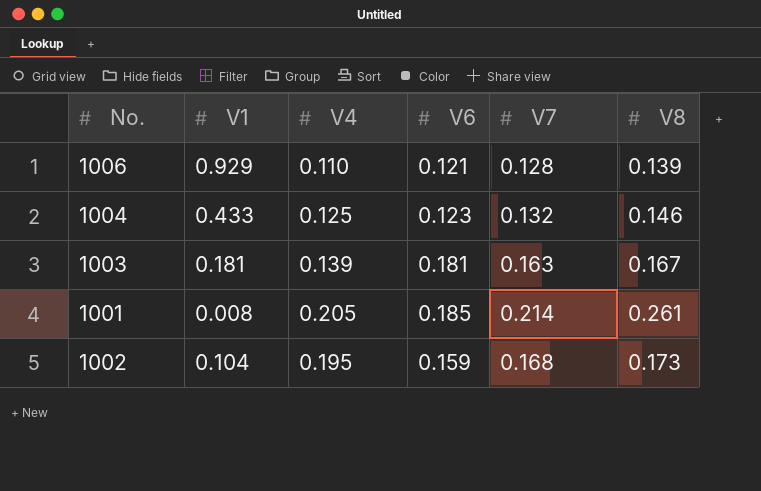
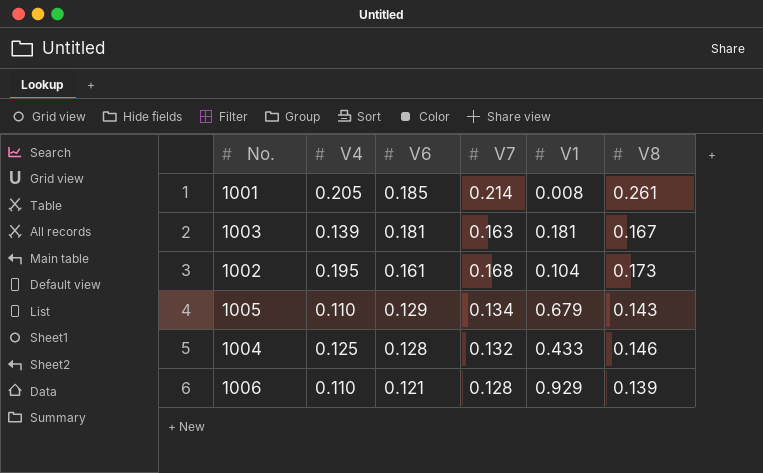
row order: none -> V6 descending
column V1 | position: 2 -> 5
1002 | V6: 0.159 -> 0.161
row 1005: none -> 0.110 | 0.129 | 0.134 | 0.679 | 0.143
1004 | V6: 0.123 -> 0.128

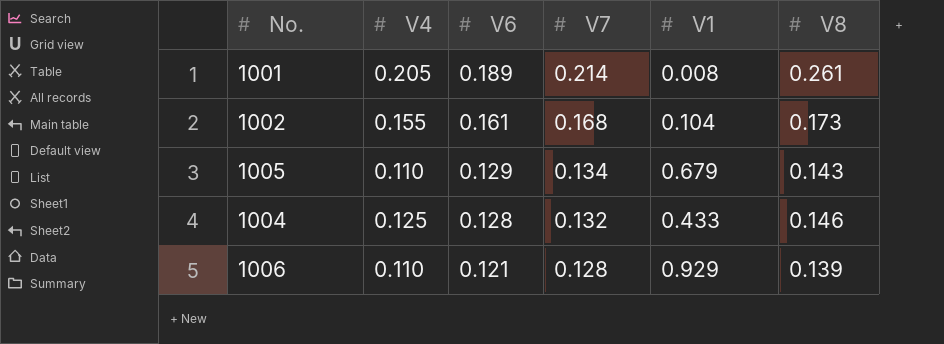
row 1003: 0.139 | 0.181 | 0.163 | 0.181 | 0.167 -> none
1001 | V6: 0.185 -> 0.189
1002 | V4: 0.195 -> 0.155

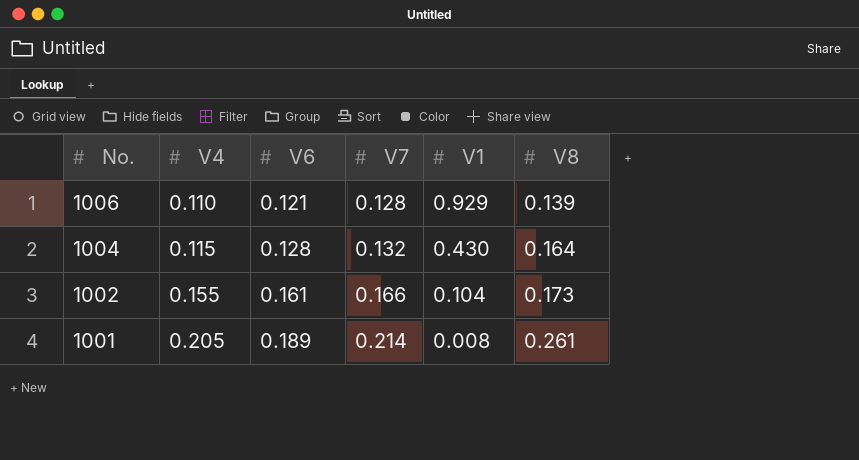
row order: V6 descending -> No. descending
row 1005: 0.110 | 0.129 | 0.134 | 0.679 | 0.143 -> none
1004 | V4: 0.125 -> 0.115
1004 | V1: 0.433 -> 0.430
1004 | V8: 0.146 -> 0.164
1002 | V7: 0.168 -> 0.166

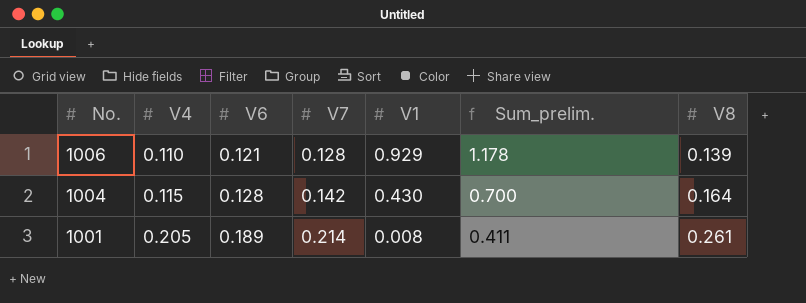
column Sum_prelim. | formula: none -> [V6] + [V7] + [V1]
row 1002: 0.155 | 0.161 | 0.166 | 0.104 | 0.173 -> none
1004 | V7: 0.132 -> 0.142

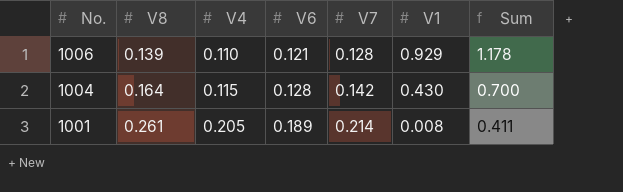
column V8 | position: 7 -> 2
column name: Sum_prelim. -> Sum

